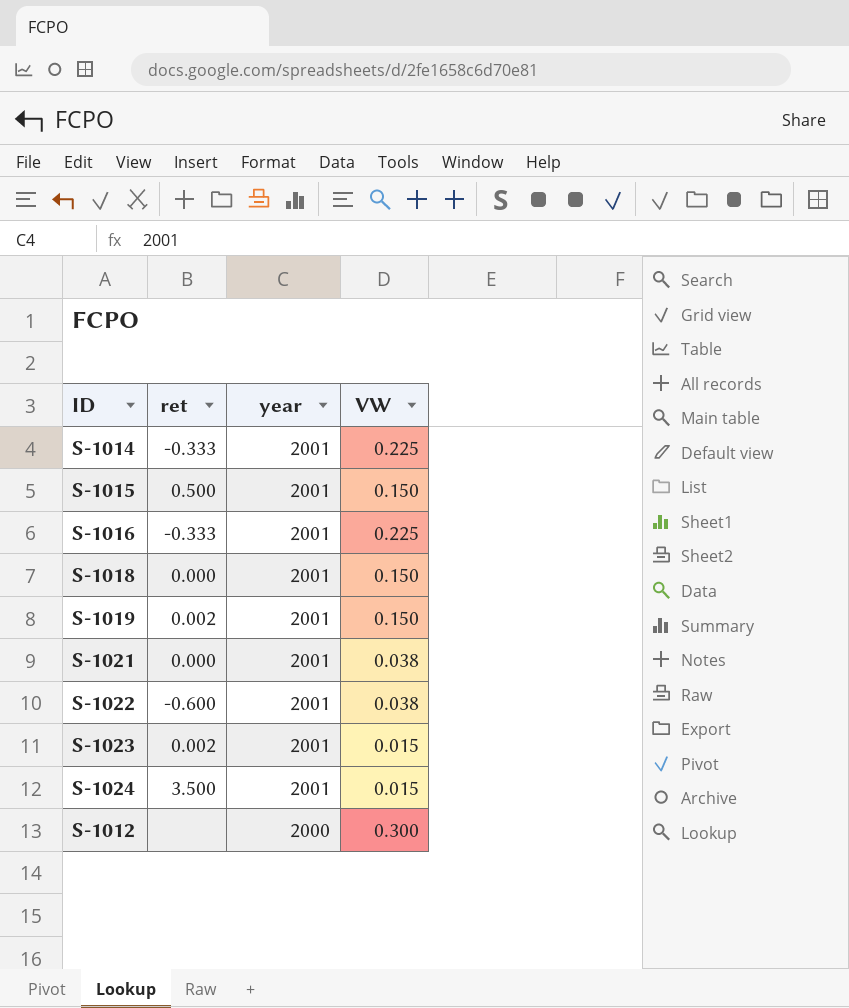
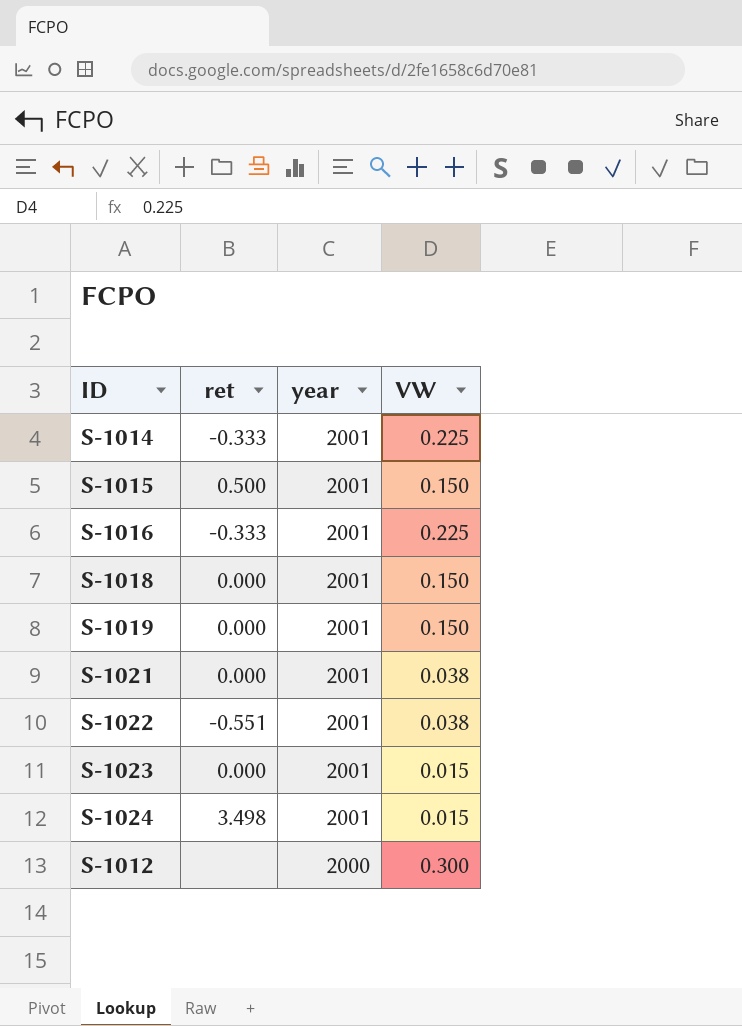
S-1019 | ret: 0.002 -> 0.000
S-1022 | ret: -0.600 -> -0.551
S-1023 | ret: 0.002 -> 0.000
S-1024 | ret: 3.500 -> 3.498

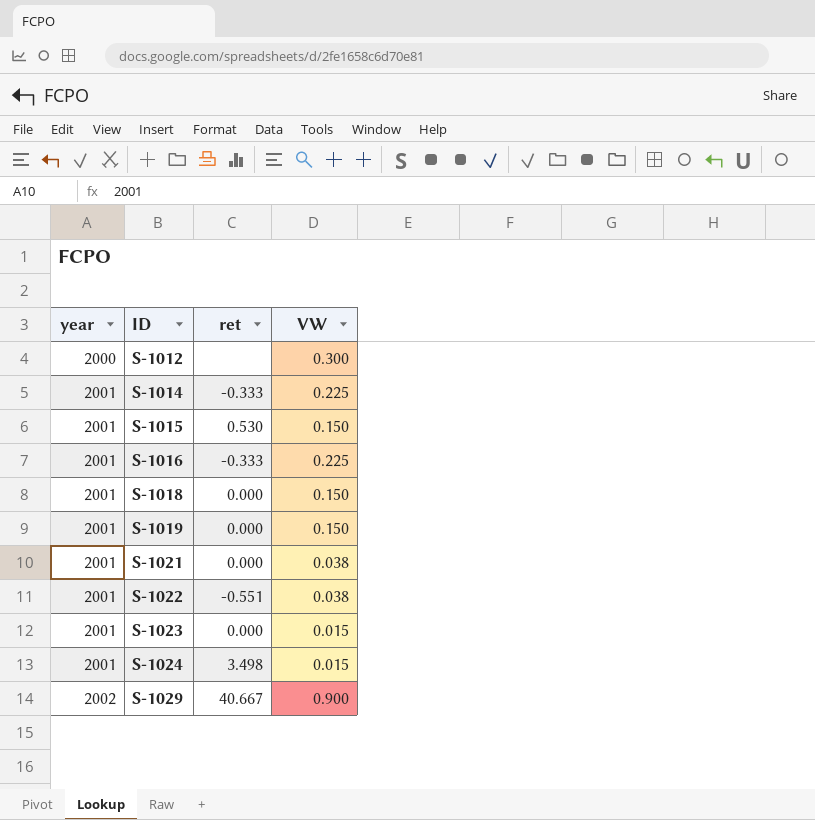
row order: year descending -> year ascending
column year | position: 3 -> 1
S-1015 | ret: 0.500 -> 0.530
row S-1029: none -> 2002 | 40.667 | 0.900

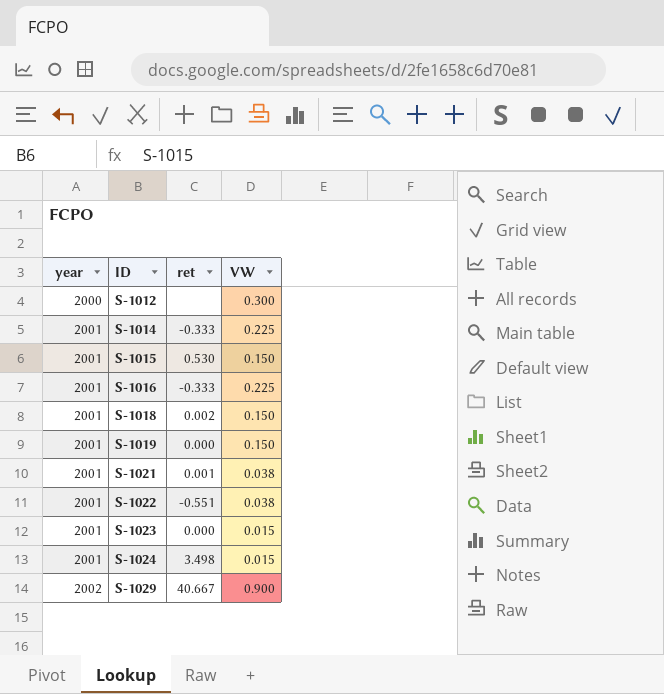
S-1018 | ret: 0.000 -> 0.002
S-1021 | ret: 0.000 -> 0.001

